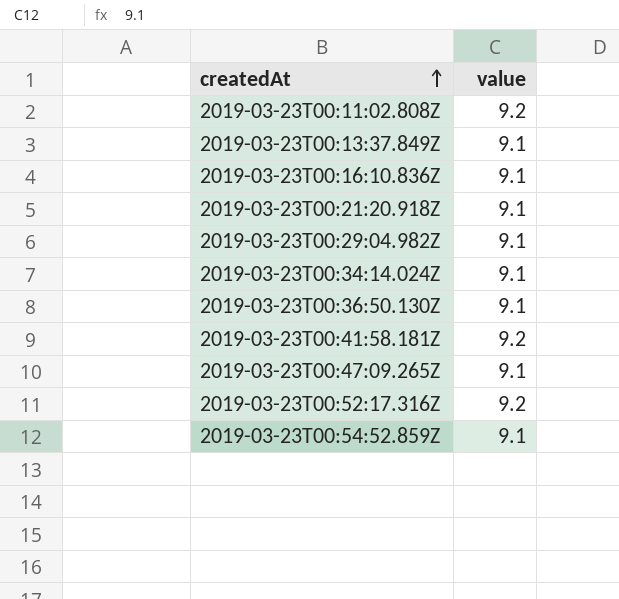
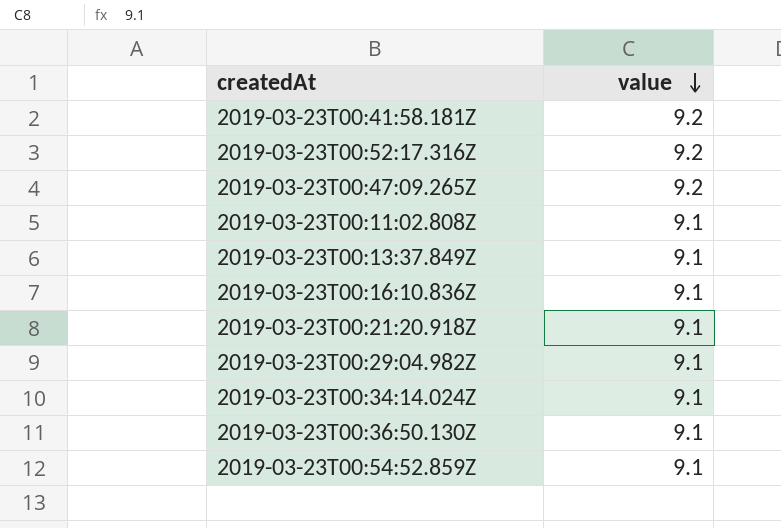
row order: createdAt ascending -> value descending
2019-03-23T00:47:09.265Z | value: 9.1 -> 9.2
2019-03-23T00:11:02.808Z | value: 9.2 -> 9.1

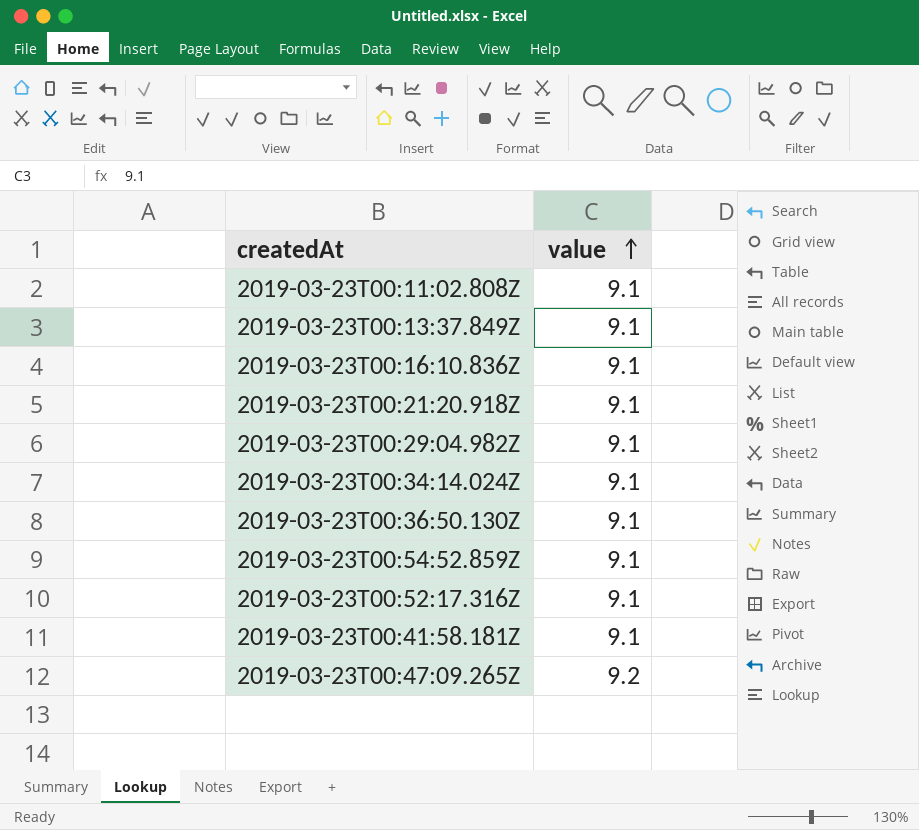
row order: value descending -> value ascending
2019-03-23T00:52:17.316Z | value: 9.2 -> 9.1
2019-03-23T00:41:58.181Z | value: 9.2 -> 9.1

